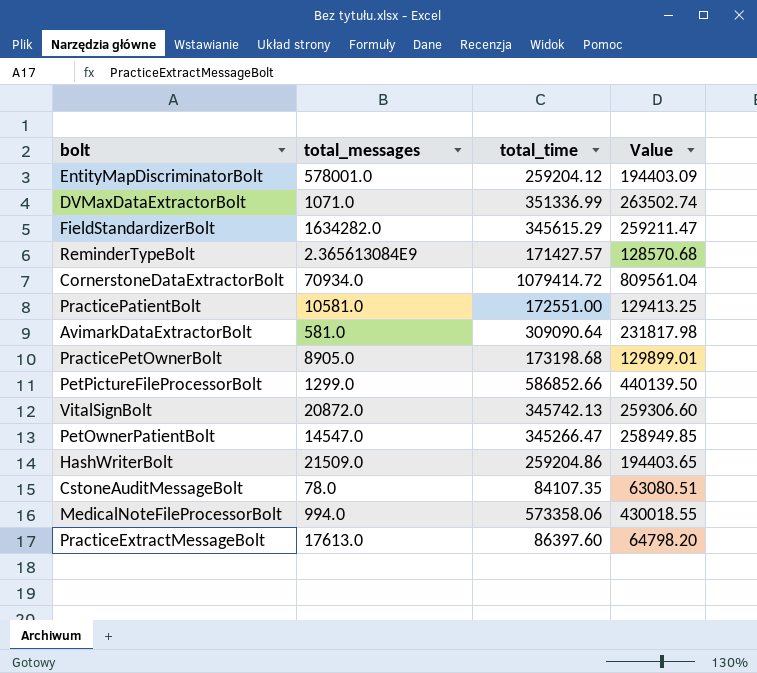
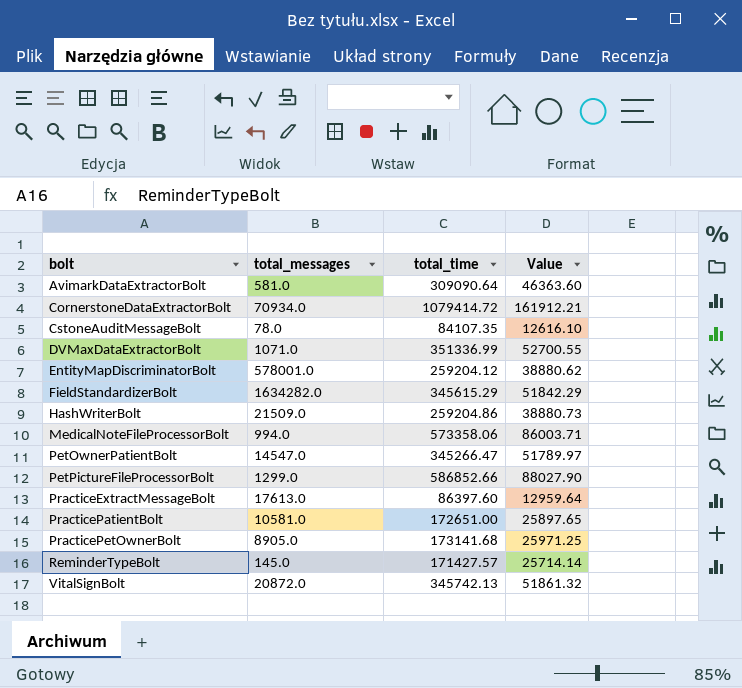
row order: none -> bolt ascending
column Value | formula: [total_time] * 0.75 -> [total_time] * 0.15
PracticePatientBolt | total_time: 172551.00 -> 172651.00
PracticePetOwnerBolt | total_time: 173198.68 -> 173141.68
ReminderTypeBolt | total_messages: 2.365613084E9 -> 145.0

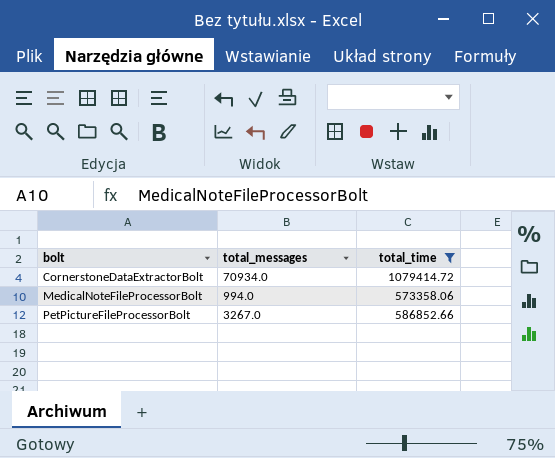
filter: none -> total_time >= 573358.06
column Value | formula: [total_time] * 0.15 -> none
PetPictureFileProcessorBolt | total_messages: 1299.0 -> 3267.0

